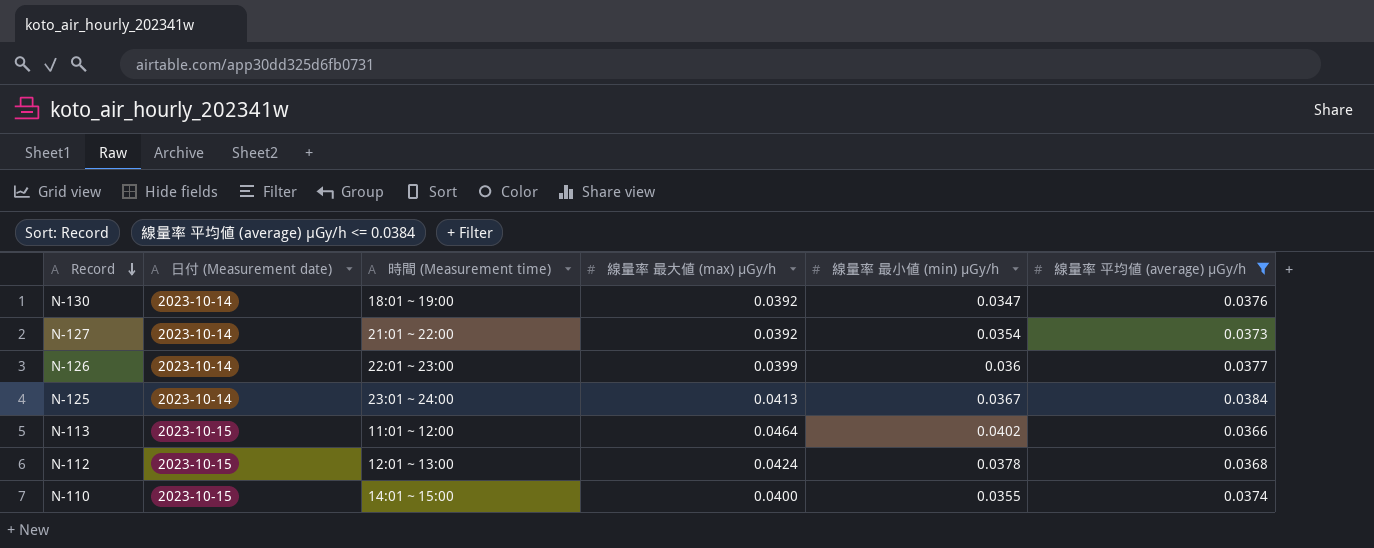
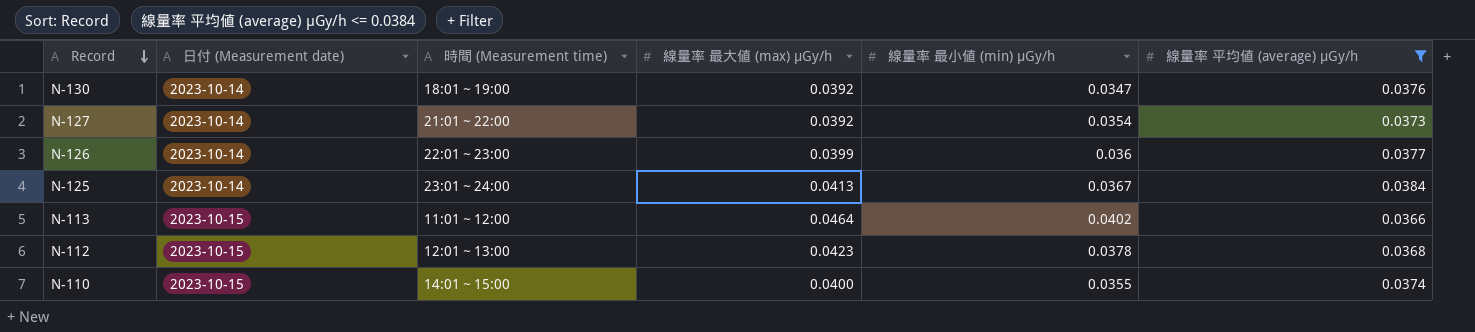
N-112 | 線量率 最大値 (max) μGy/h: 0.0424 -> 0.0423

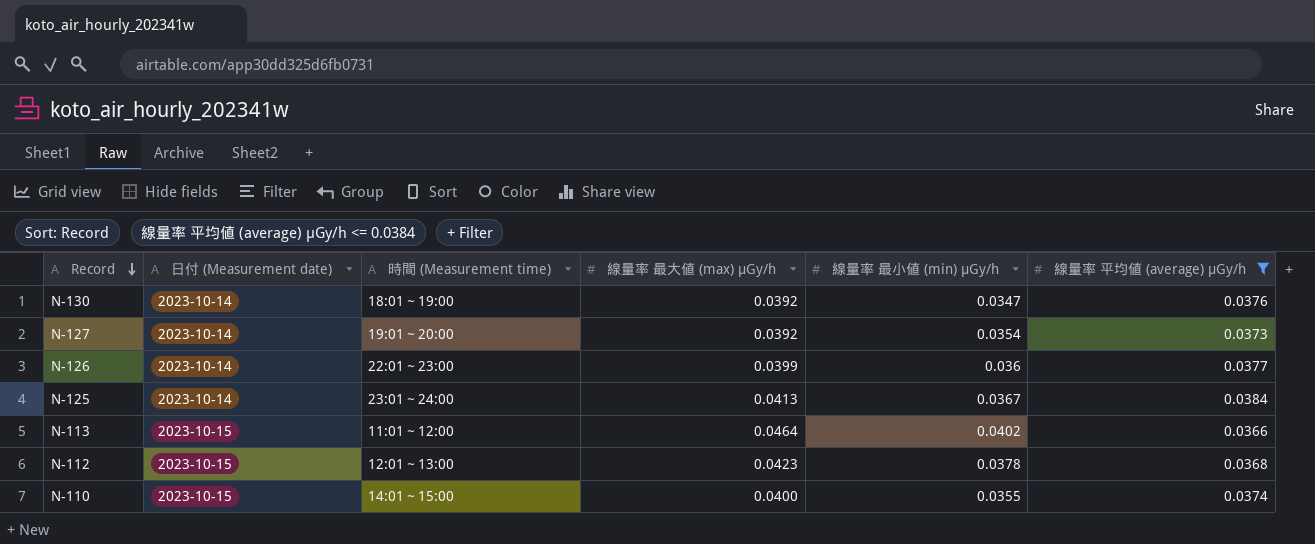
N-127 | 時間 (Measurement time): 21:01～22:00 -> 19:01～20:00

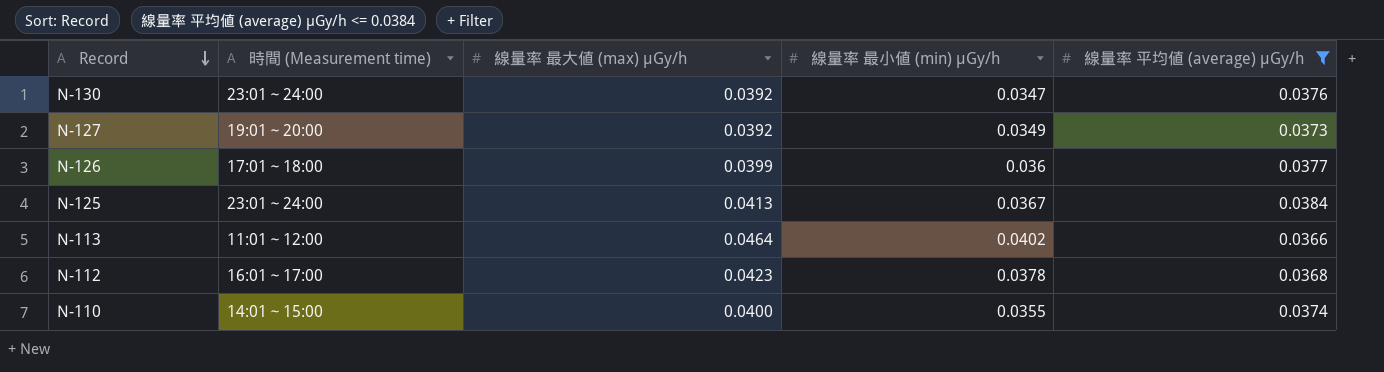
column 日付 (Measurement date) | position: 2 -> none
N-130 | 時間 (Measurement time): 18:01～19:00 -> 23:01～24:00
N-127 | 線量率 最小値 (min) μGy/h: 0.0354 -> 0.0349
N-126 | 時間 (Measurement time): 22:01～23:00 -> 17:01～18:00
N-112 | 時間 (Measurement time): 12:01～13:00 -> 16:01～17:00

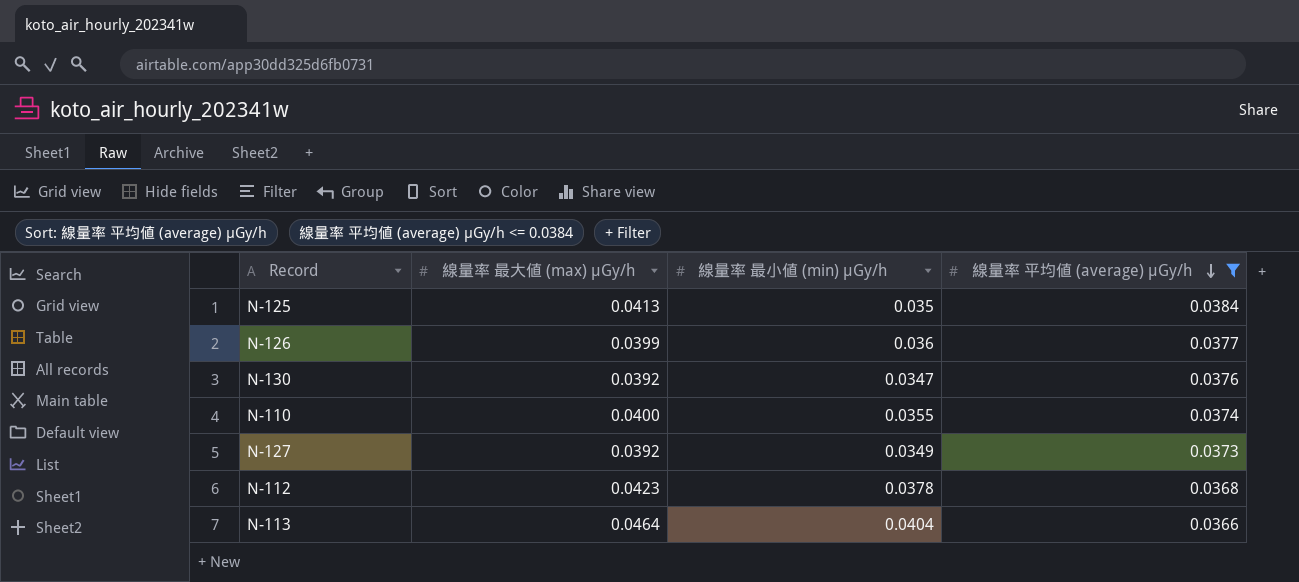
row order: Record descending -> 線量率 平均値 (average) μGy/h descending
column 時間 (Measurement time) | position: 2 -> none
N-125 | 線量率 最小値 (min) μGy/h: 0.0367 -> 0.035
N-113 | 線量率 最小値 (min) μGy/h: 0.0402 -> 0.0404

